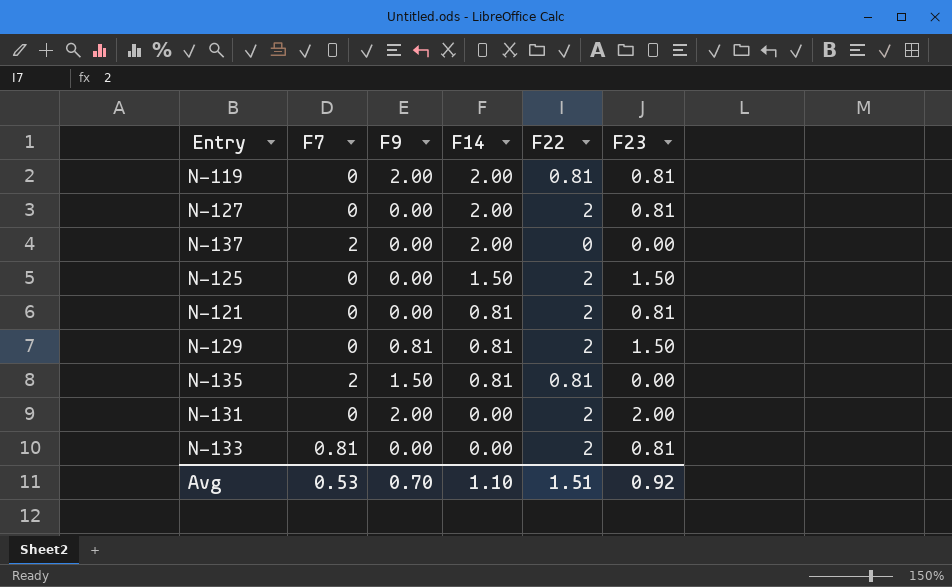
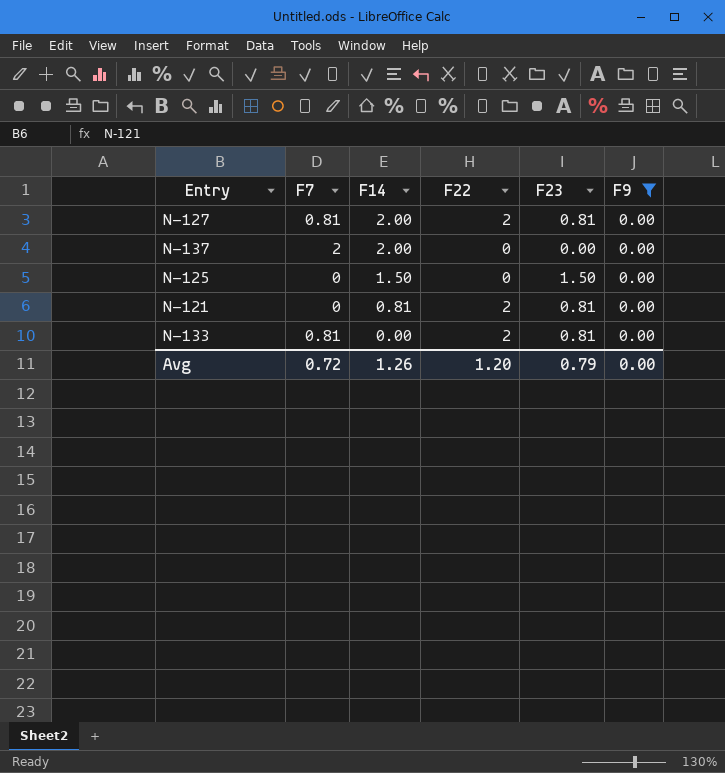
filter: none -> F9 = 0.00
column F9 | position: 3 -> 6
N-127 | F7: 0 -> 0.81
N-125 | F22: 2 -> 0
Avg | F7: 0.53 -> 0.72
Avg | F14: 1.10 -> 1.26
Avg | F22: 1.51 -> 1.20
Avg | F23: 0.92 -> 0.79
Avg | F9: 0.70 -> 0.00

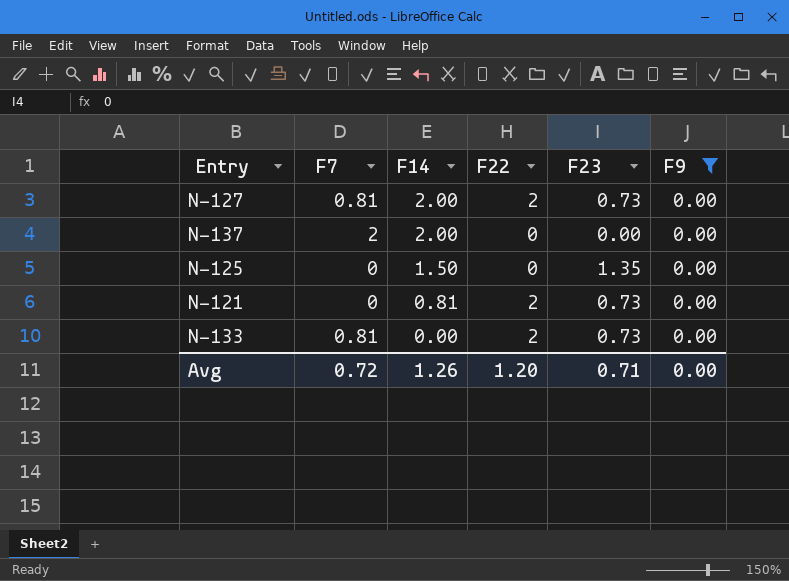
N-127 | F23: 0.81 -> 0.73
N-125 | F23: 1.50 -> 1.35
N-121 | F23: 0.81 -> 0.73
N-133 | F23: 0.81 -> 0.73
Avg | F23: 0.79 -> 0.71

